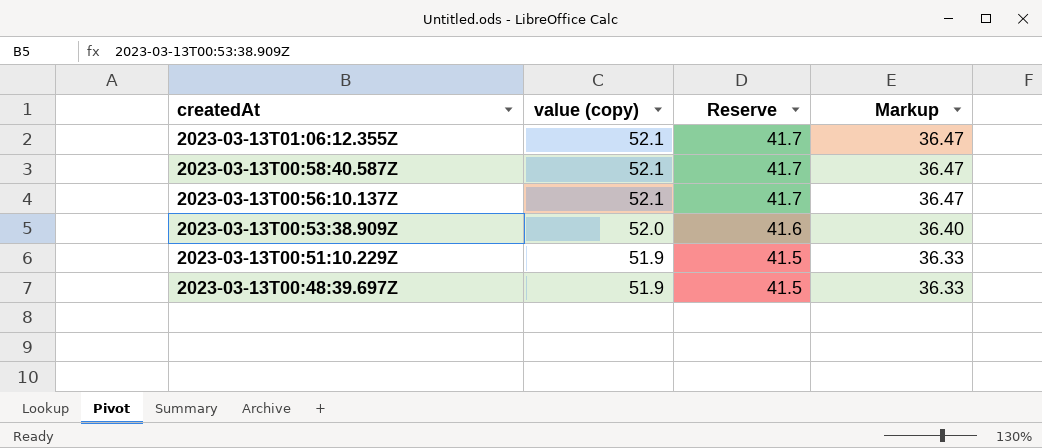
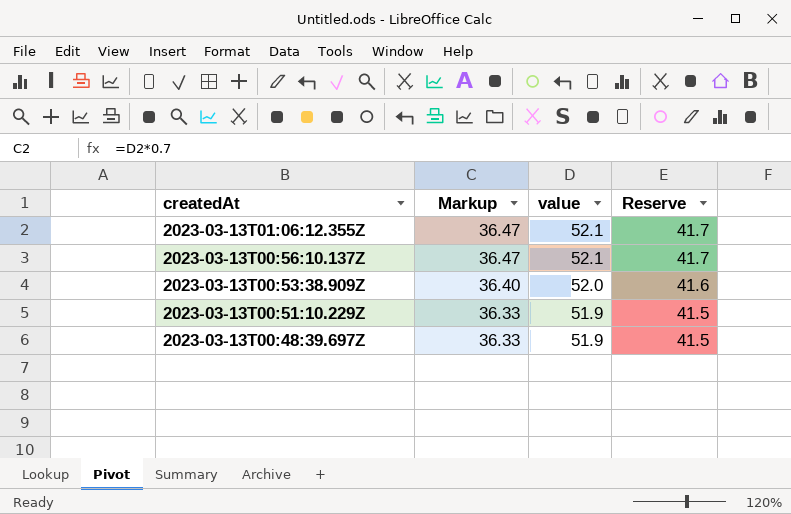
column Markup | position: 4 -> 2
column name: value (copy) -> value
row 2023-03-13T00:58:40.587Z: 52.1 | 41.7 | 36.47 -> none

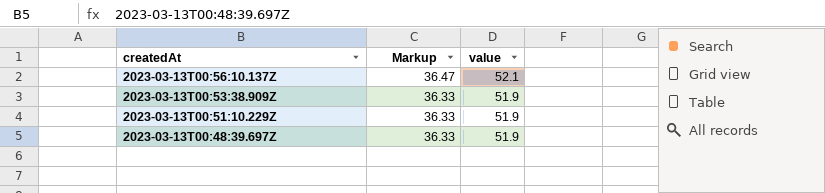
column Reserve | formula: [value] * 0.8 -> none
row 2023-03-13T01:06:12.355Z: 36.47 | 52.1 | 41.7 -> none
2023-03-13T00:53:38.909Z | Markup: 36.40 -> 36.33
2023-03-13T00:53:38.909Z | value: 52.0 -> 51.9

